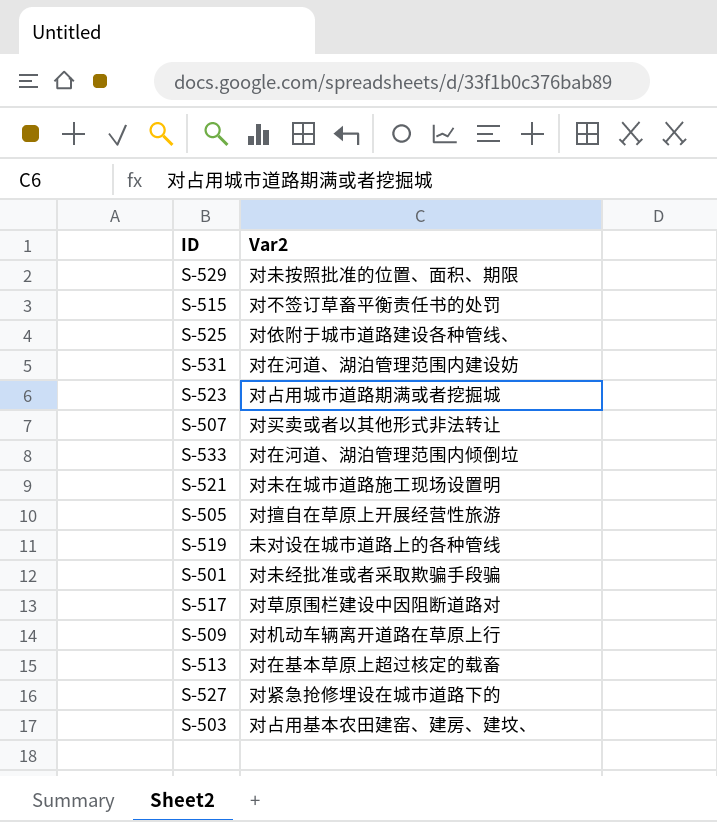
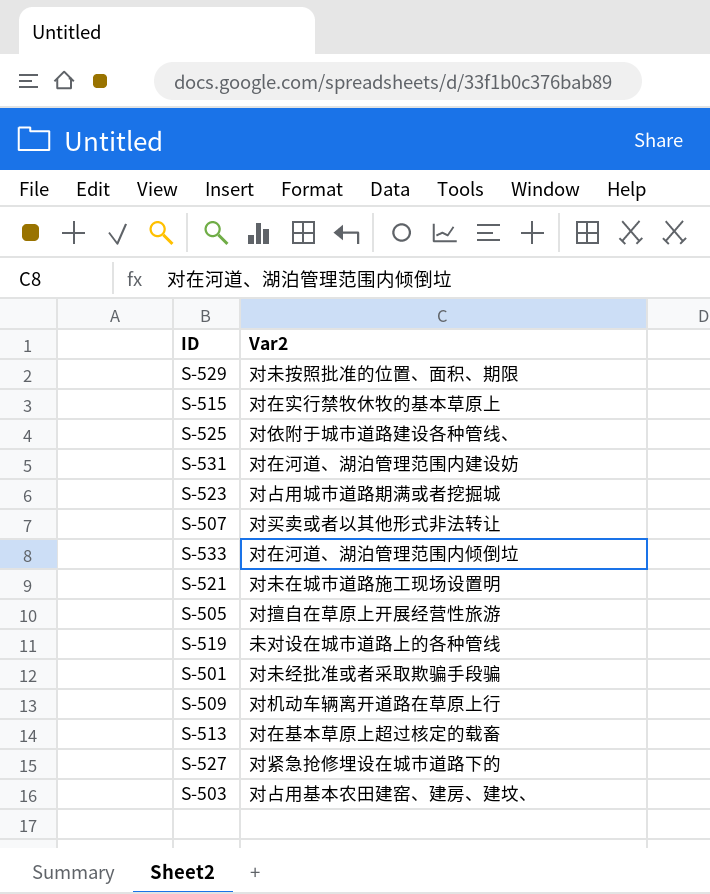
row S-517: 对草原围栏建设中因阻断道路对 -> none
S-515 | Var2: 对不签订草畜平衡责任书的处罚 -> 对在实行禁牧休牧的基本草原上

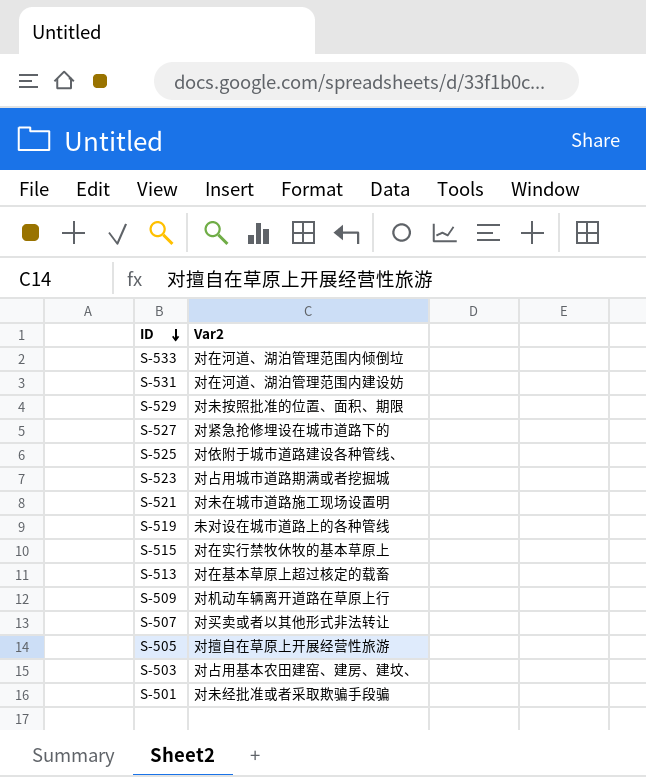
row order: none -> ID descending

